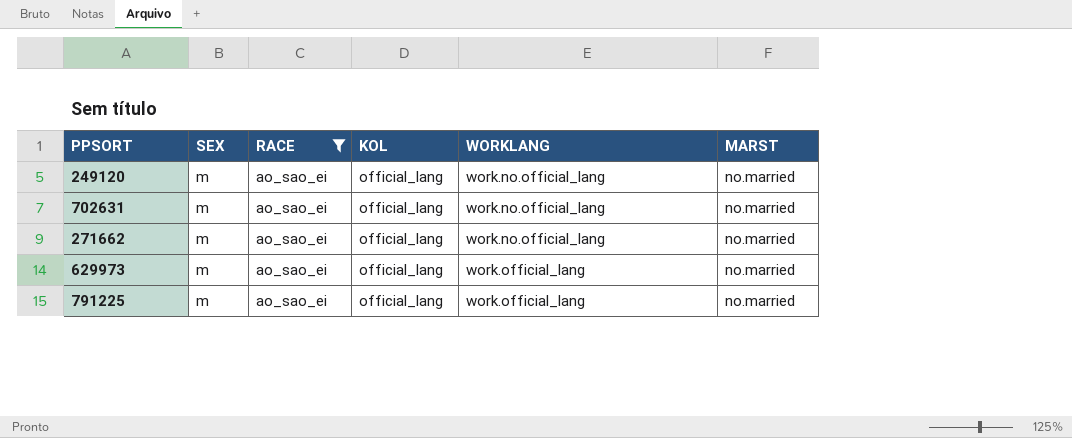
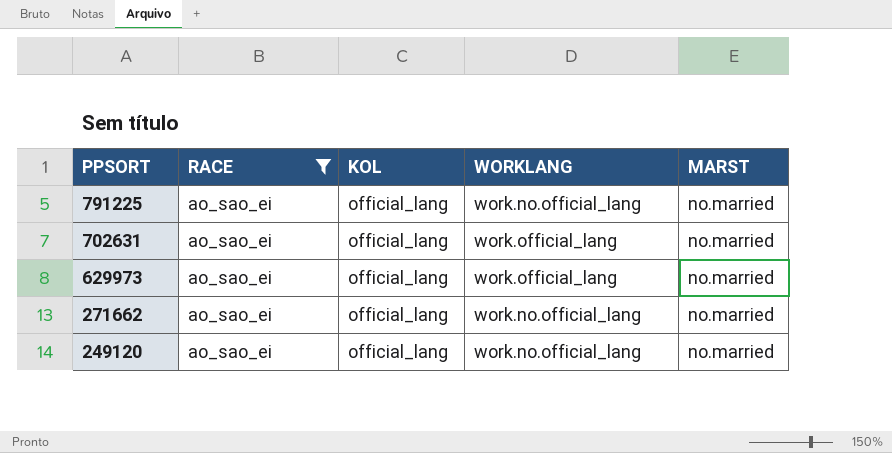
row order: WORKLANG ascending -> PPSORT descending
column SEX | position: 2 -> none
791225 | WORKLANG: work.official_lang -> work.no.official_lang
702631 | WORKLANG: work.no.official_lang -> work.official_lang

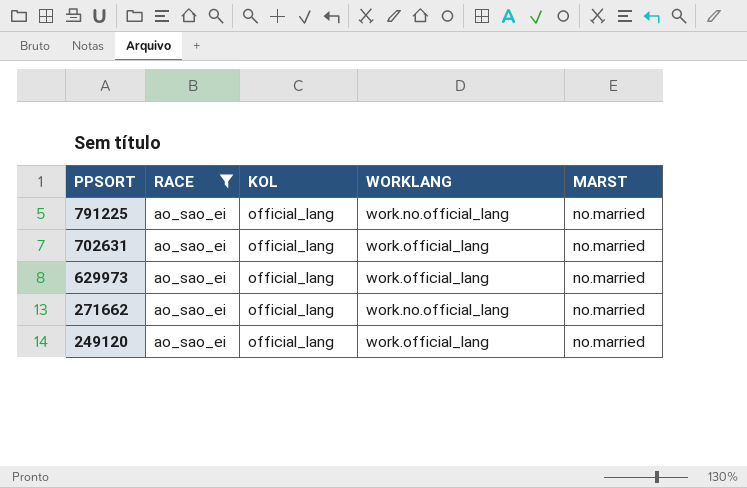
249120 | WORKLANG: work.no.official_lang -> work.official_lang

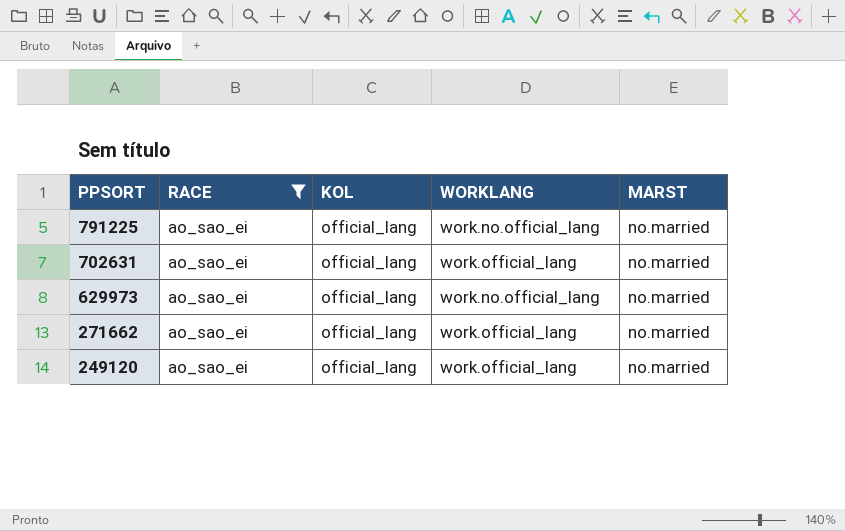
629973 | WORKLANG: work.official_lang -> work.no.official_lang
271662 | WORKLANG: work.no.official_lang -> work.official_lang

